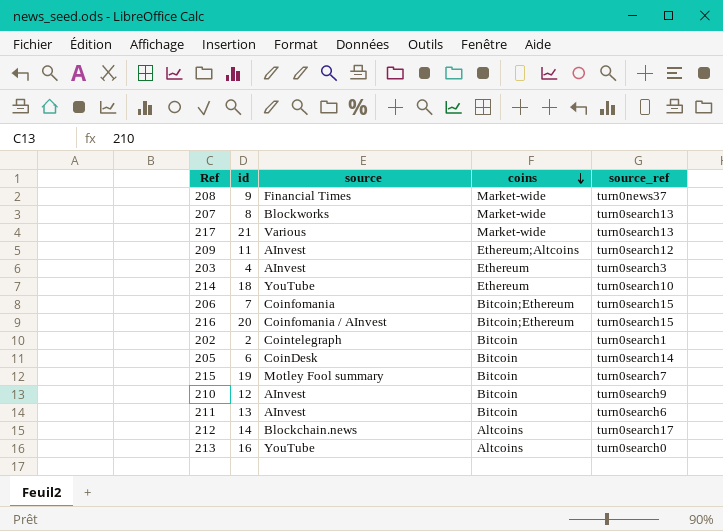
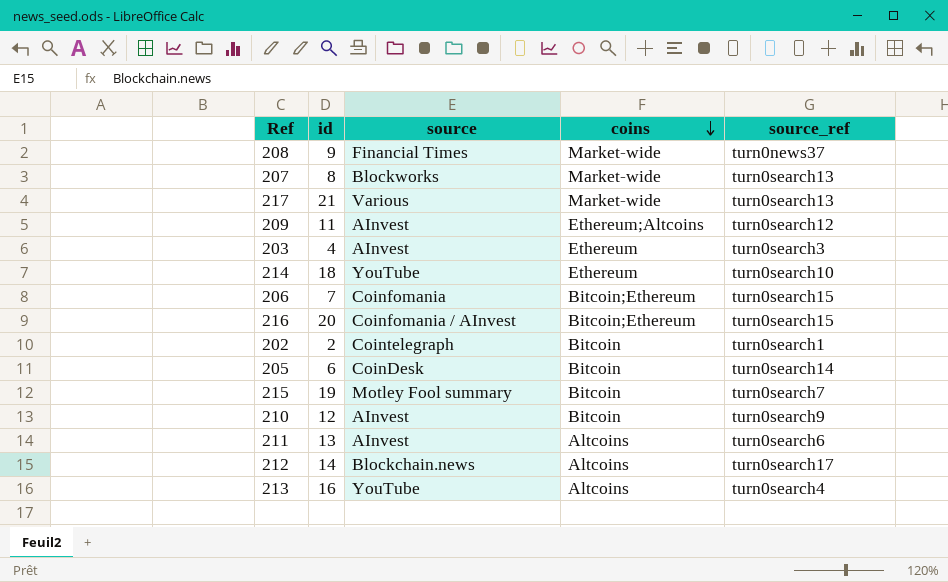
211 | coins: Bitcoin -> Altcoins
213 | source_ref: turn0search0 -> turn0search4

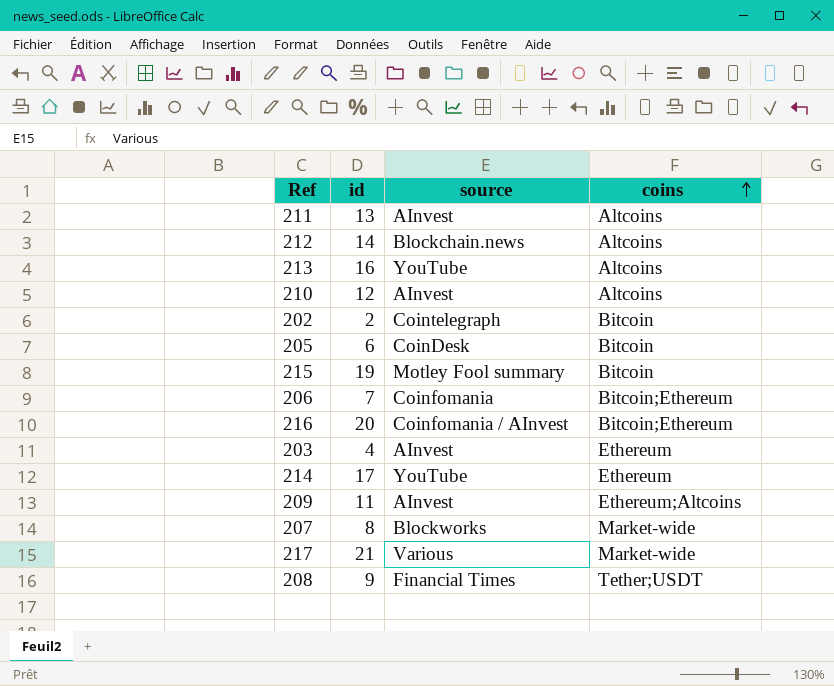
row order: coins descending -> coins ascending
column source_ref | position: 5 -> none
210 | coins: Bitcoin -> Altcoins
214 | id: 18 -> 17
208 | coins: Market-wide -> Tether;USDT

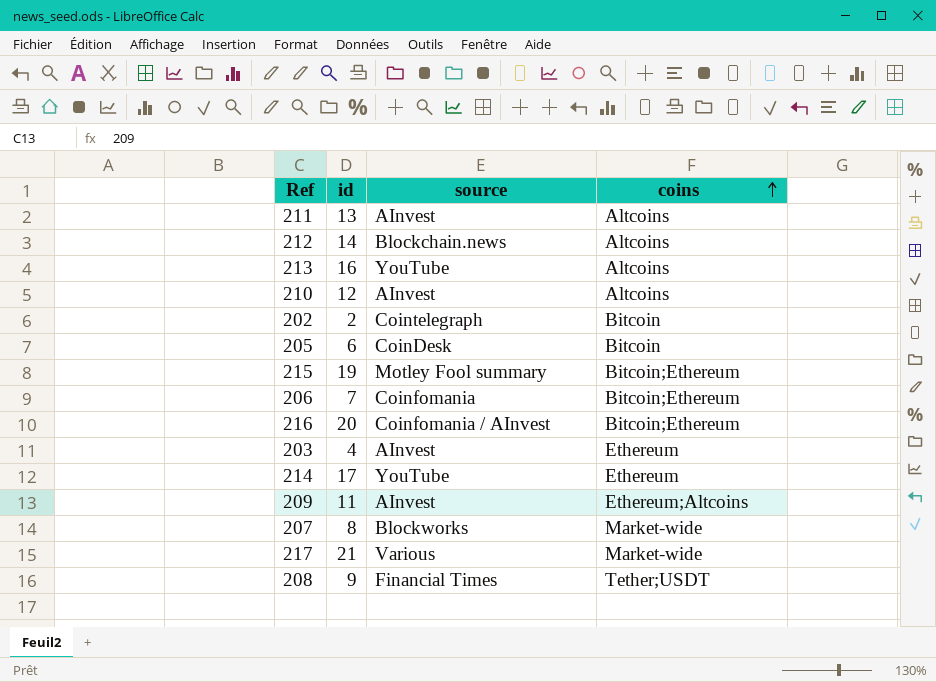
215 | coins: Bitcoin -> Bitcoin;Ethereum

